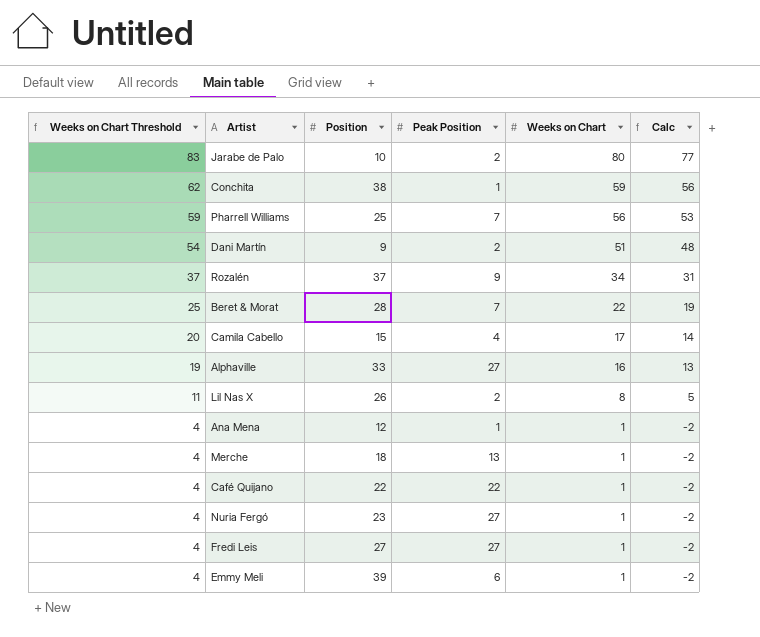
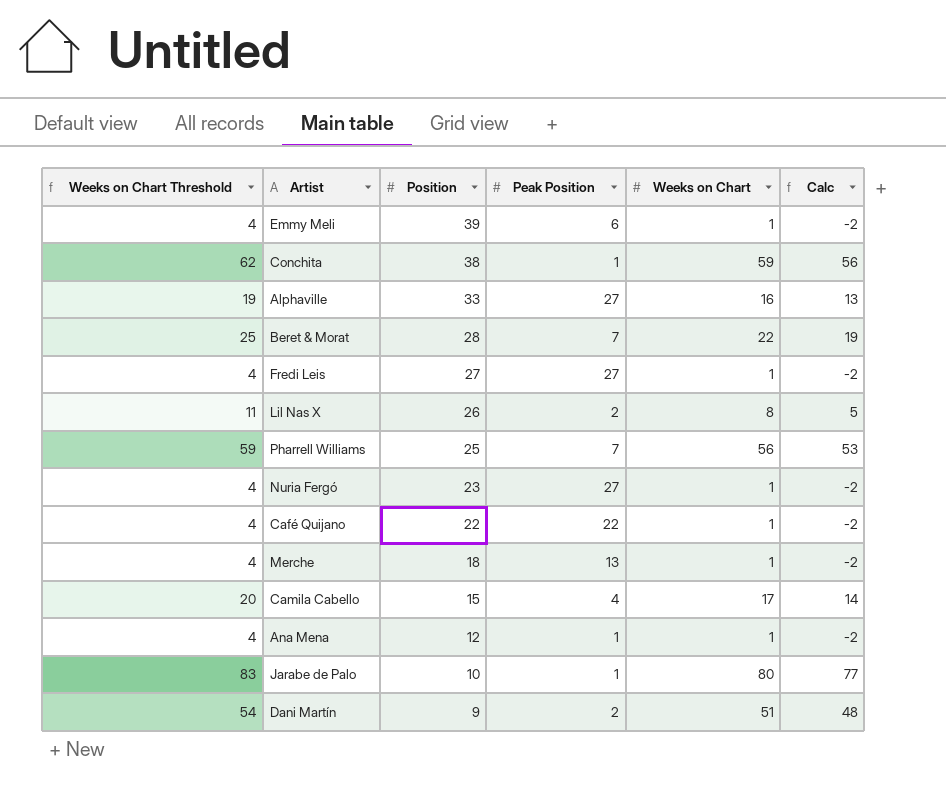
row order: Weeks on Chart Threshold descending -> Position descending
row Rozalén: 37 | 37 | 9 | 34 | 31 -> none
Jarabe de Palo | Peak Position: 2 -> 1

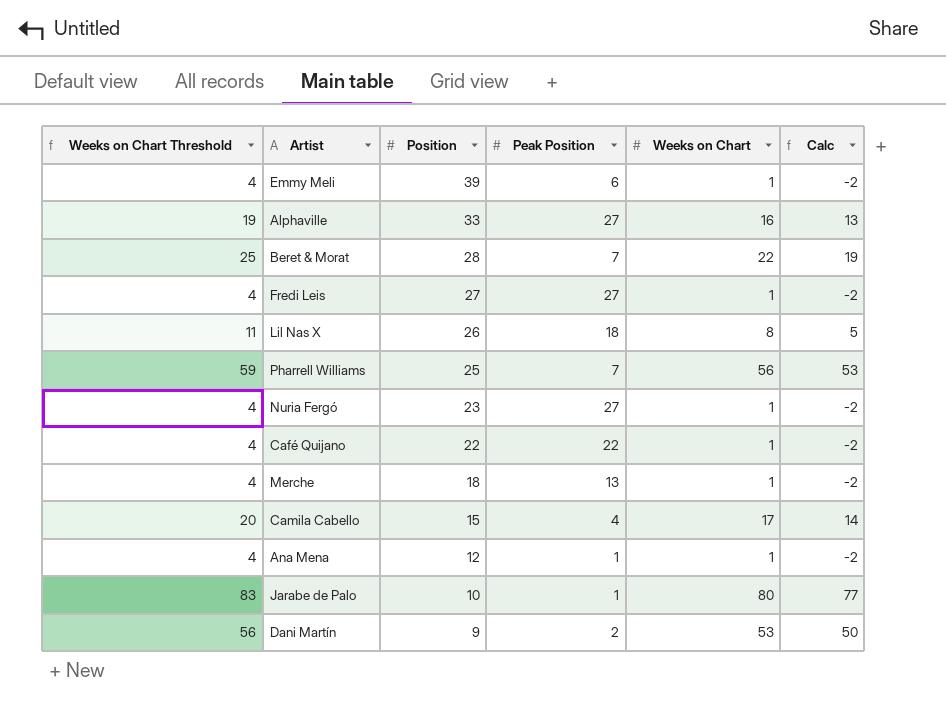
row Conchita: 62 | 38 | 1 | 59 | 56 -> none
Lil Nas X | Peak Position: 2 -> 18
Dani Martín | Weeks on Chart Threshold: 54 -> 56
Dani Martín | Weeks on Chart: 51 -> 53
Dani Martín | Calc: 48 -> 50

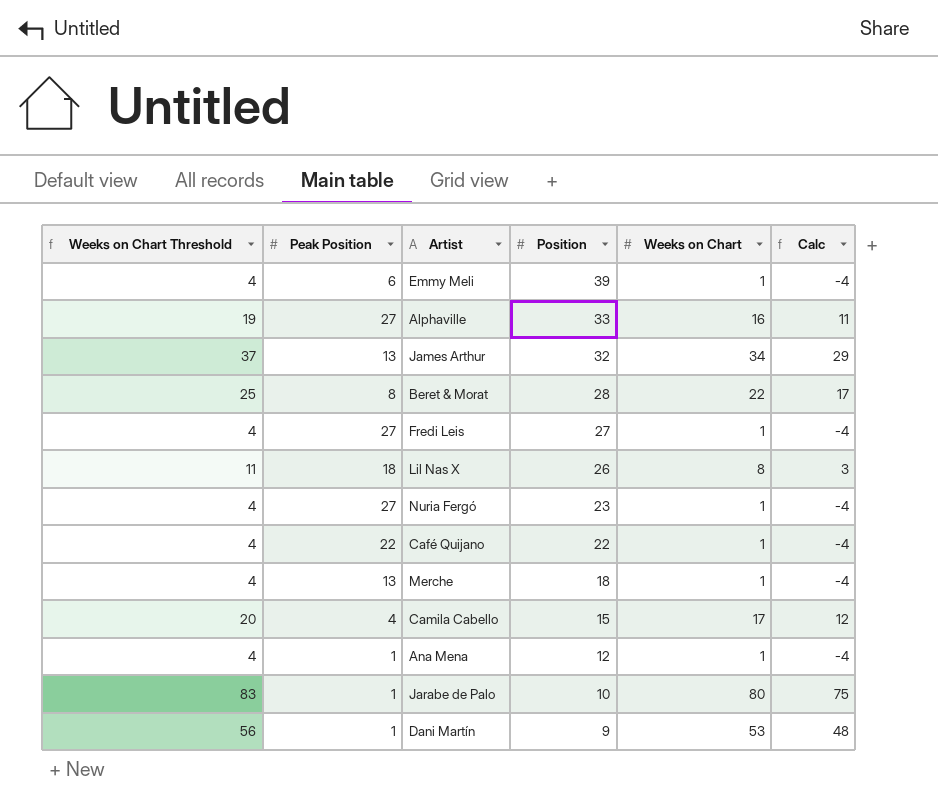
column Peak Position | position: 4 -> 2
column Calc | formula: [Weeks on Chart] - 3 -> [Weeks on Chart] - 5
row Pharrell Williams: 59 | 25 | 7 | 56 | 53 -> none
row James Arthur: none -> 37 | 13 | 32 | 34 | 29
Beret & Morat | Peak Position: 7 -> 8
Dani Martín | Peak Position: 2 -> 1

